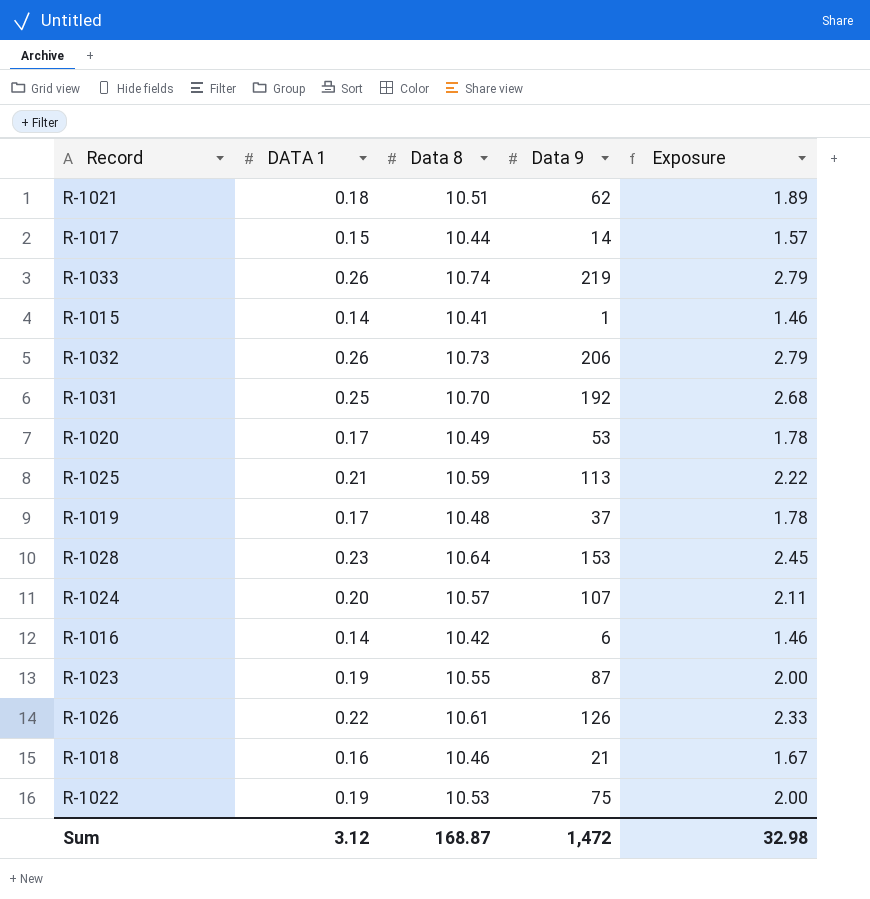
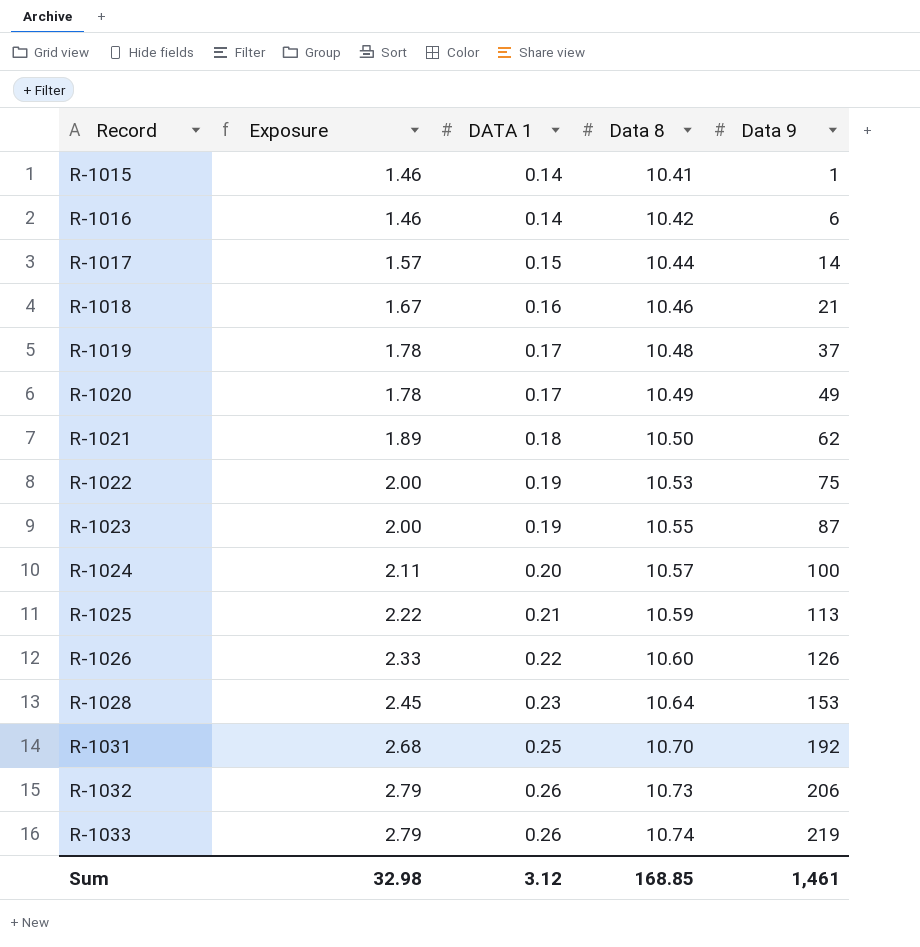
row order: none -> Record ascending
column Exposure | position: 5 -> 2
R-1020 | Data 9: 53 -> 49
R-1021 | Data 8: 10.51 -> 10.50
R-1024 | Data 9: 107 -> 100
R-1026 | Data 8: 10.61 -> 10.60
Sum | Data 8: 168.87 -> 168.85
Sum | Data 9: 1,472 -> 1,461

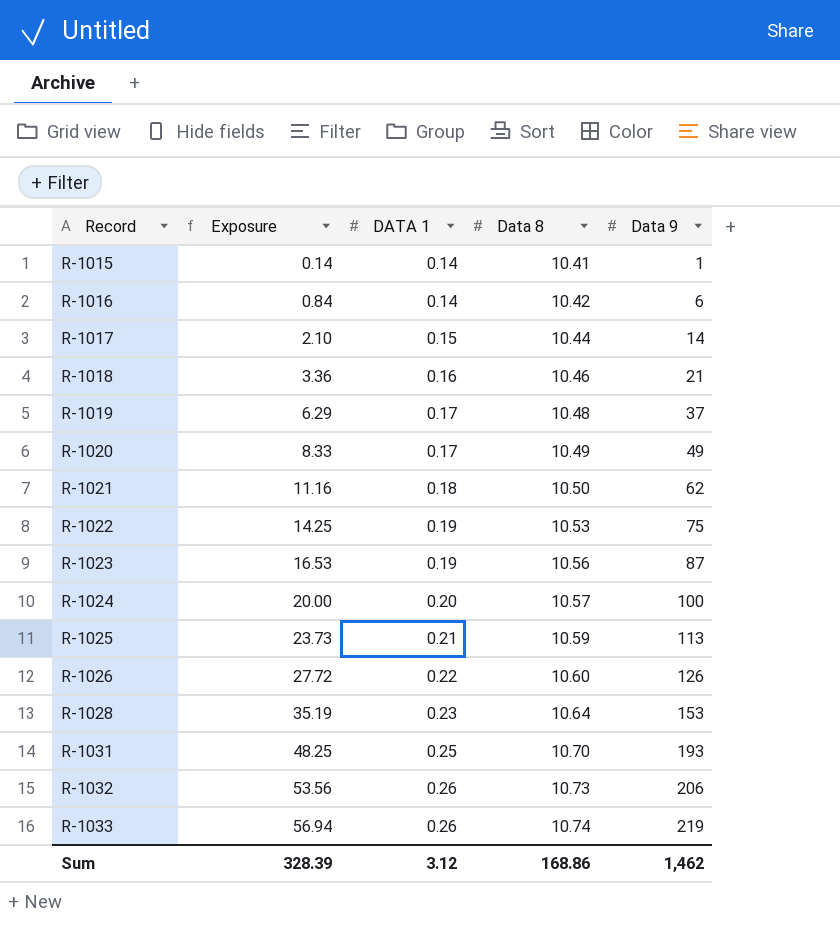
column Exposure | formula: [DATA 1] * [Data 8] -> [DATA 1] * [Data 9]
R-1023 | Data 8: 10.55 -> 10.56
R-1031 | Data 9: 192 -> 193
Sum | Exposure: 32.98 -> 328.39
Sum | Data 8: 168.85 -> 168.86
Sum | Data 9: 1,461 -> 1,462

